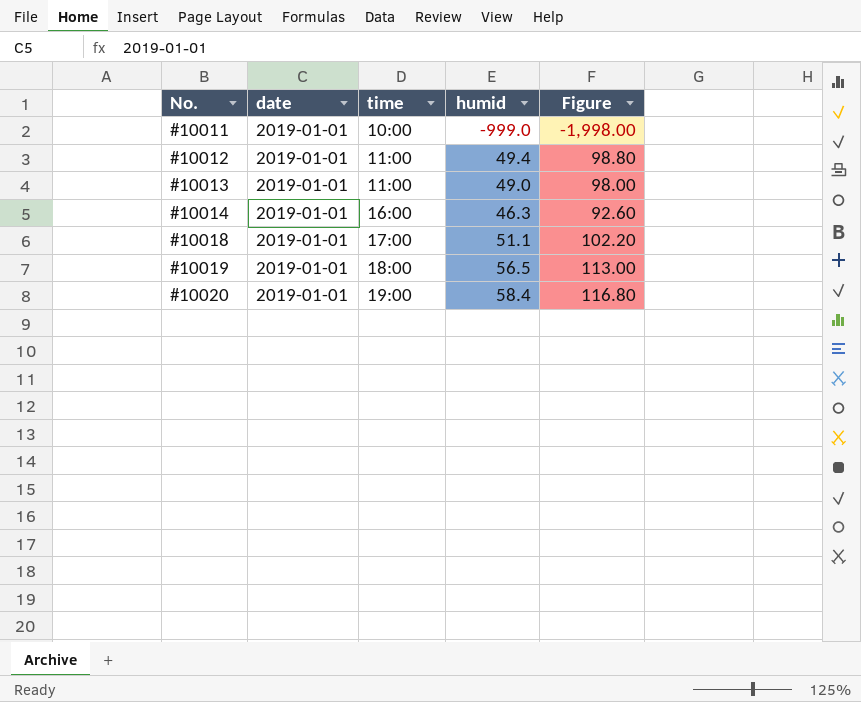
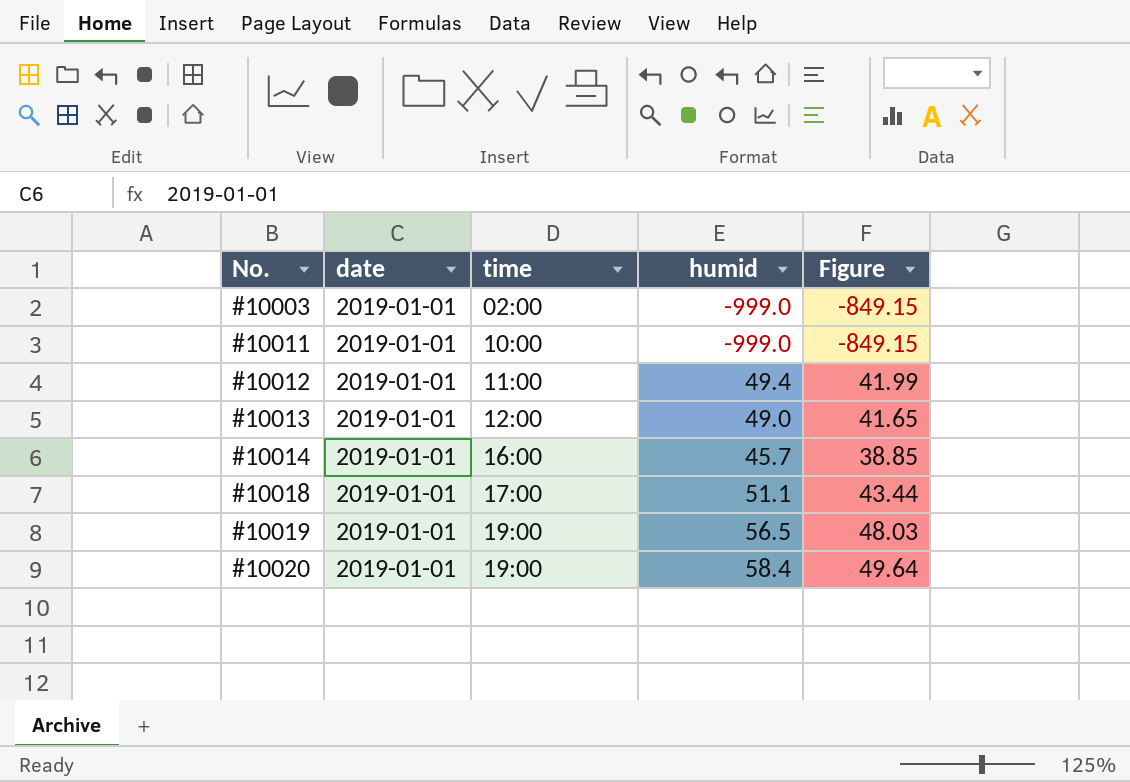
column Figure | formula: [humid] * 2 -> [humid] * 0.85
row #10003: none -> 2019-01-01 | 02:00 | -999.0 | -849.15
#10013 | time: 11:00 -> 12:00
#10014 | humid: 46.3 -> 45.7
#10019 | time: 18:00 -> 19:00

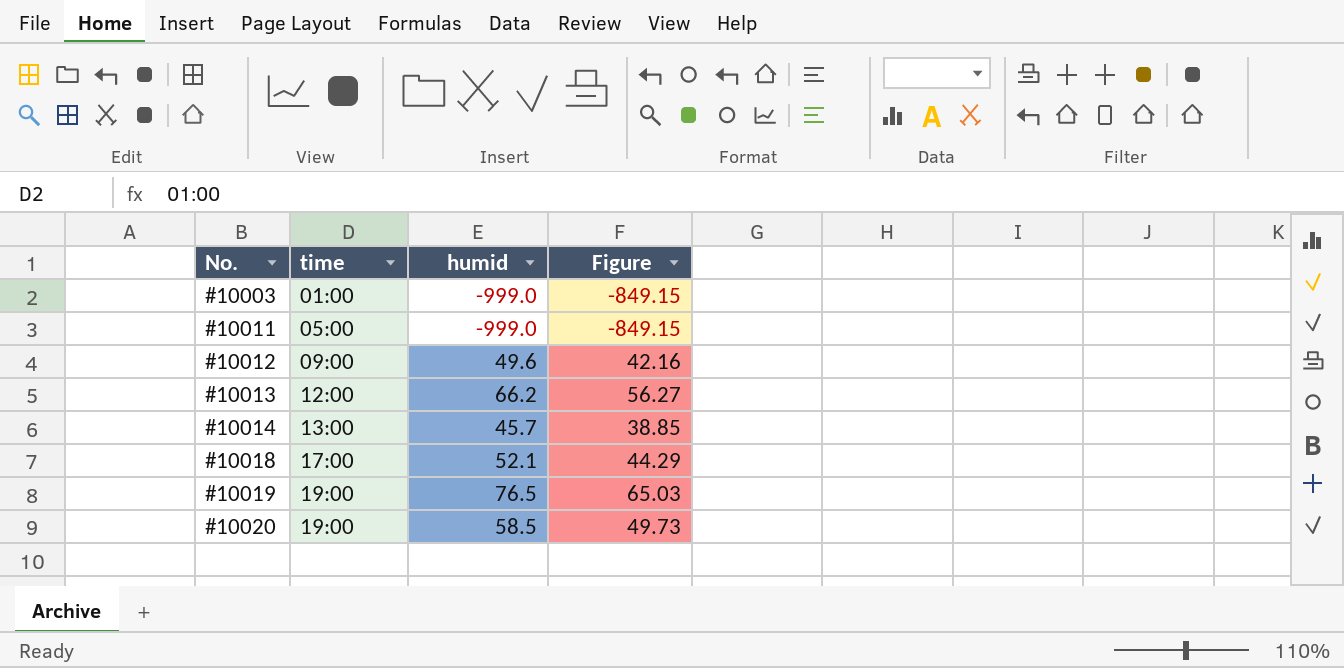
column date | position: 2 -> none
#10003 | time: 02:00 -> 01:00
#10011 | time: 10:00 -> 05:00
#10012 | time: 11:00 -> 09:00
#10012 | humid: 49.4 -> 49.6
#10012 | Figure: 41.99 -> 42.16
#10013 | humid: 49.0 -> 66.2
#10013 | Figure: 41.65 -> 56.27
#10014 | time: 16:00 -> 13:00
#10018 | humid: 51.1 -> 52.1
#10018 | Figure: 43.44 -> 44.29
#10019 | humid: 56.5 -> 76.5
#10019 | Figure: 48.03 -> 65.03
#10020 | humid: 58.4 -> 58.5
#10020 | Figure: 49.64 -> 49.73

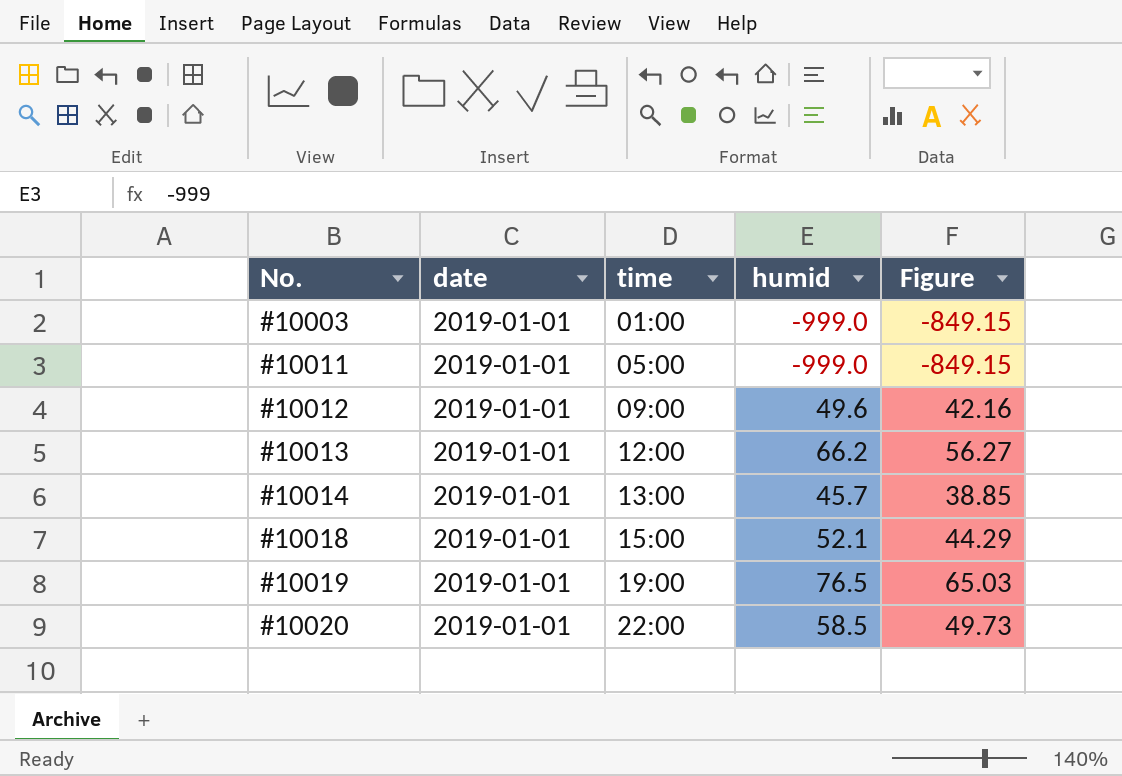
column date | position: none -> 2
#10018 | time: 17:00 -> 15:00
#10020 | time: 19:00 -> 22:00

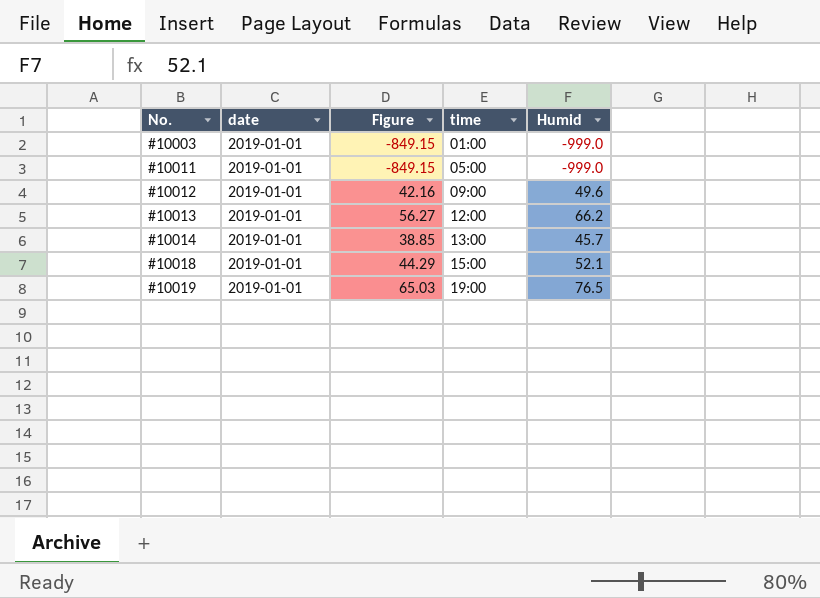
column Figure | position: 5 -> 3
column name: humid -> Humid
row #10020: 2019-01-01 | 22:00 | 58.5 | 49.73 -> none

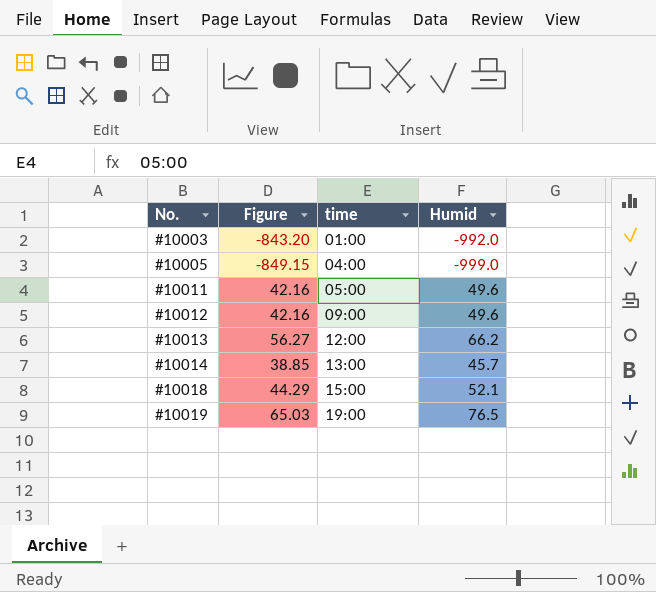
column date | position: 2 -> none
#10003 | Figure: -849.15 -> -843.20
#10003 | Humid: -999.0 -> -992.0
row #10005: none -> -849.15 | 04:00 | -999.0
#10011 | Figure: -849.15 -> 42.16
#10011 | Humid: -999.0 -> 49.6

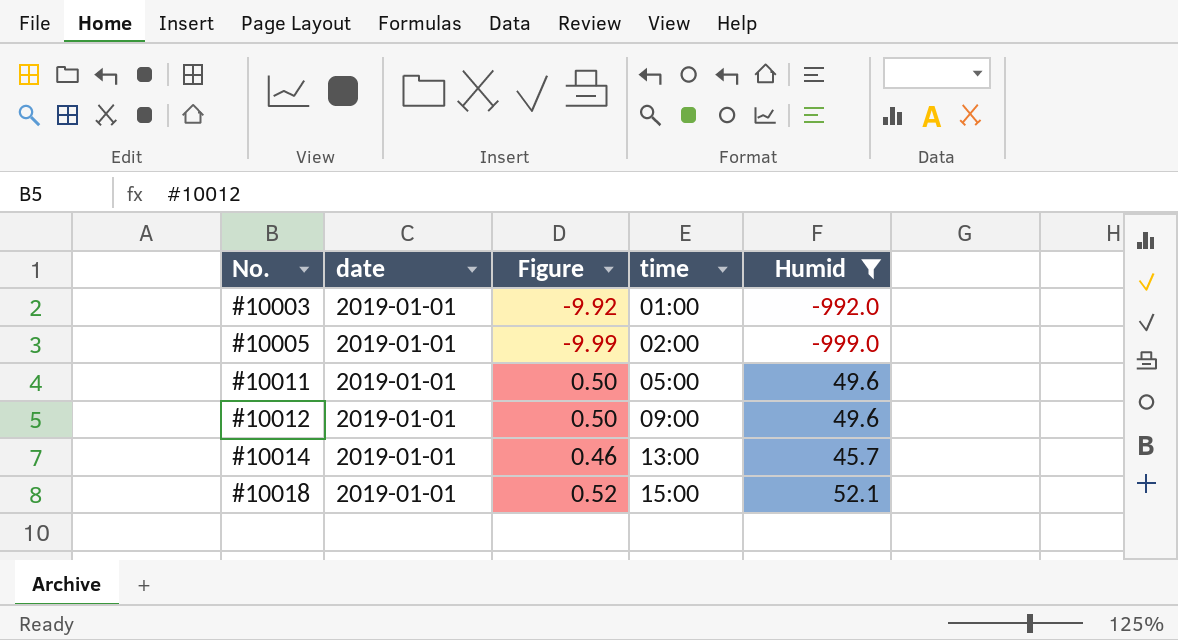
filter: none -> Humid <= 52.1
column date | position: none -> 2
column Figure | formula: [Humid] * 0.85 -> [Humid] * 0.01
#10005 | time: 04:00 -> 02:00

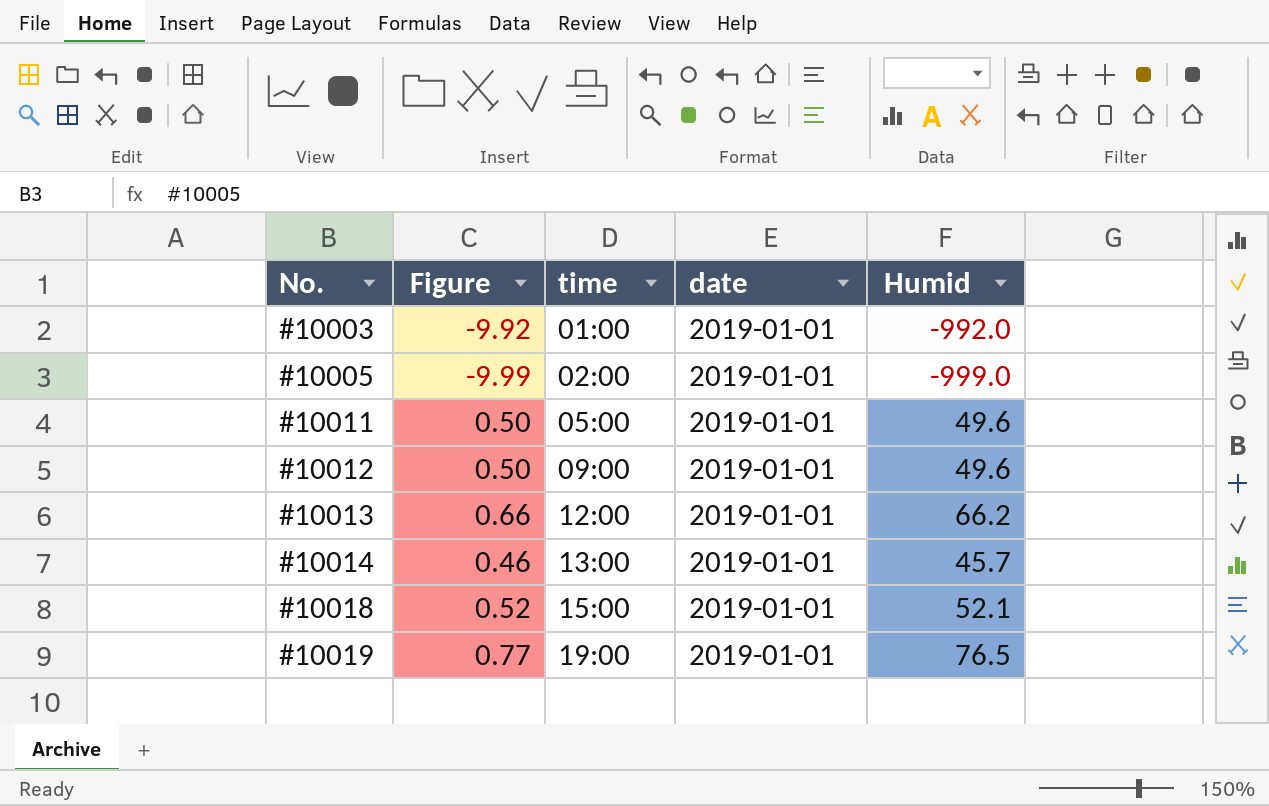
filter: Humid <= 52.1 -> none
column date | position: 2 -> 4

